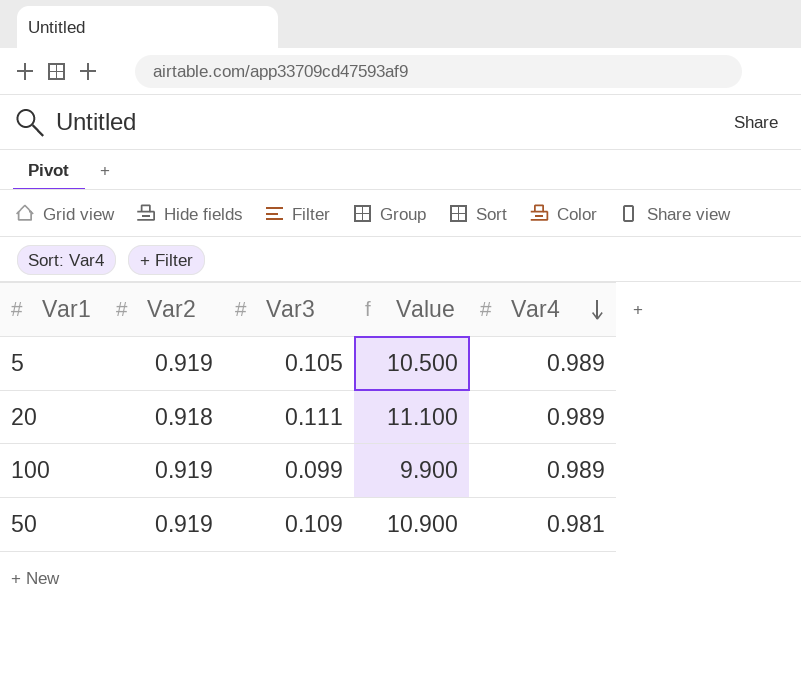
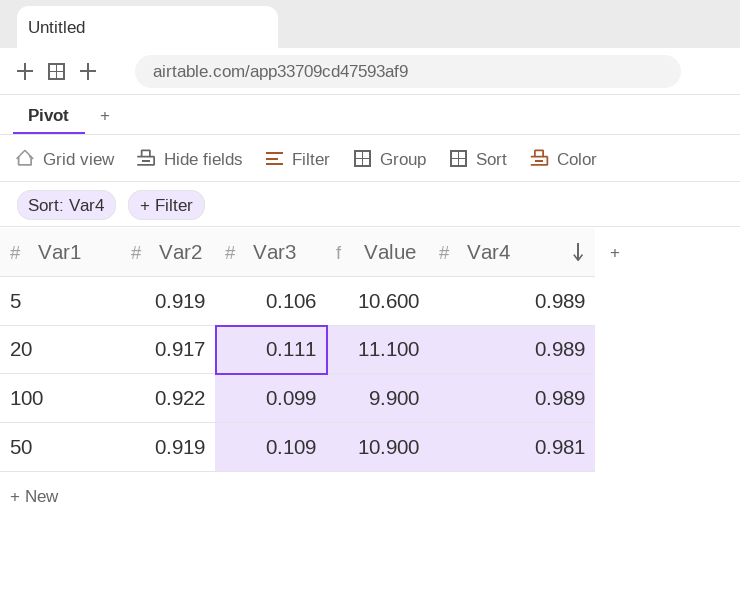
5 | Var3: 0.105 -> 0.106
5 | Value: 10.500 -> 10.600
20 | Var2: 0.918 -> 0.917
100 | Var2: 0.919 -> 0.922

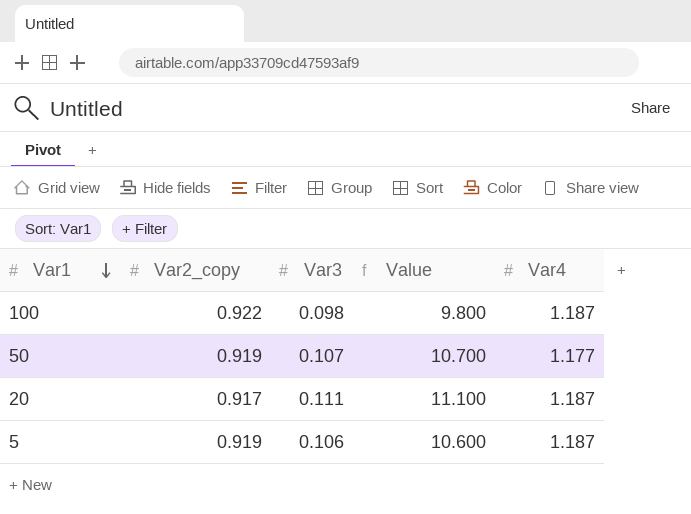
row order: Var4 descending -> Var1 descending
column name: Var2 -> Var2_copy
100 | Var3: 0.099 -> 0.098
100 | Value: 9.900 -> 9.800
100 | Var4: 0.989 -> 1.187
50 | Var3: 0.109 -> 0.107
50 | Value: 10.900 -> 10.700
50 | Var4: 0.981 -> 1.177
20 | Var4: 0.989 -> 1.187
5 | Var4: 0.989 -> 1.187

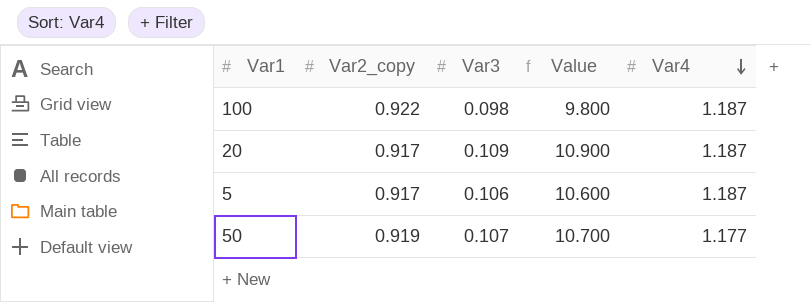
row order: Var1 descending -> Var4 descending
20 | Var3: 0.111 -> 0.109
20 | Value: 11.100 -> 10.900
5 | Var2_copy: 0.919 -> 0.917

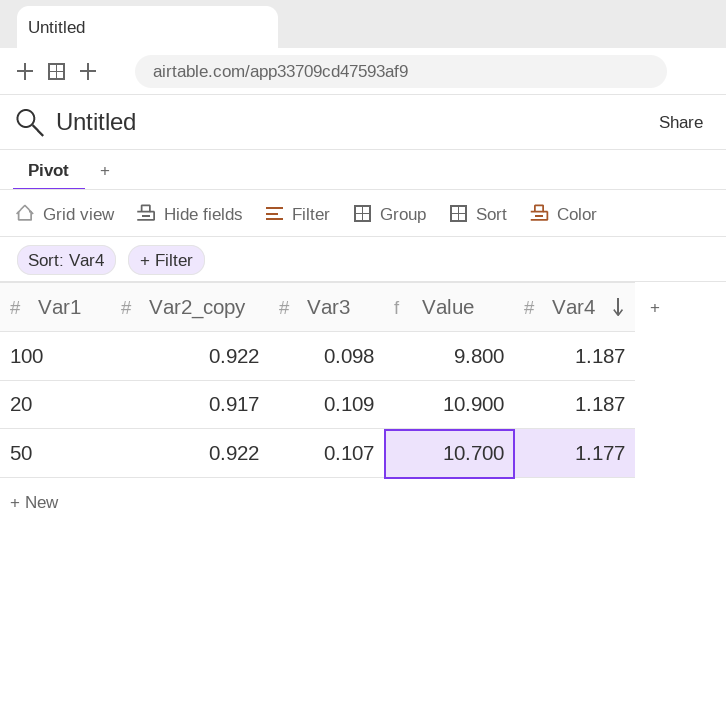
row 5: 0.917 | 0.106 | 10.600 | 1.187 -> none
50 | Var2_copy: 0.919 -> 0.922

